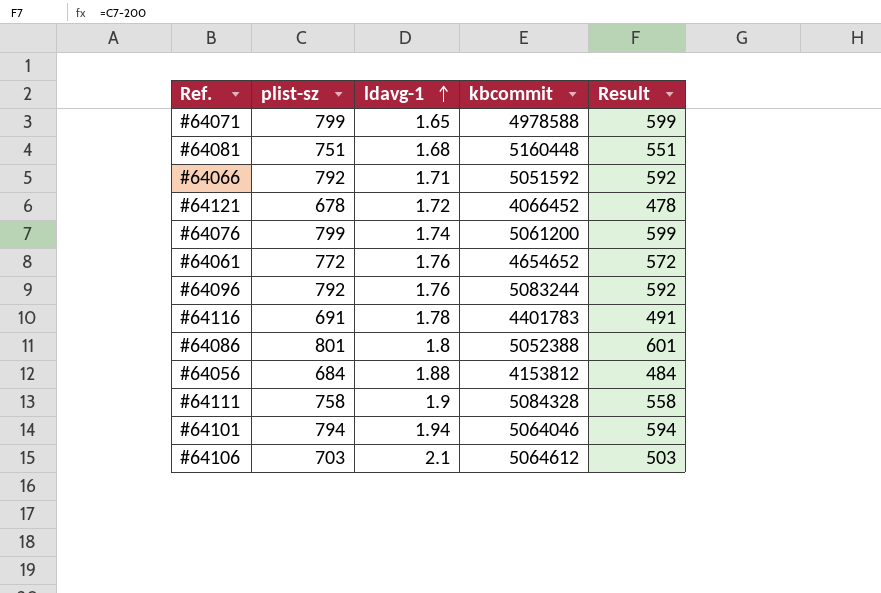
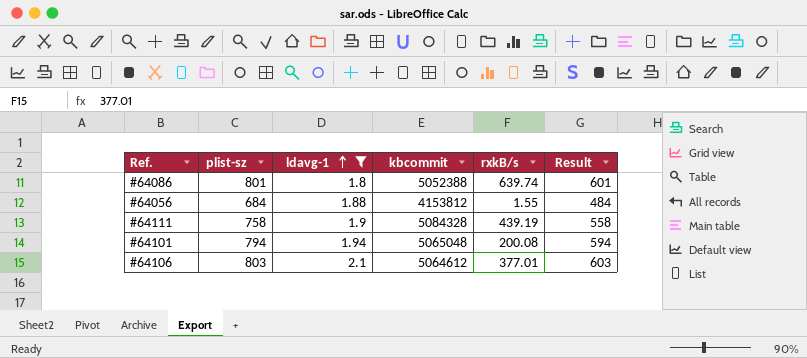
filter: none -> ldavg-1 >= 1.8
column rxkB/s | position: none -> 5
#64101 | kbcommit: 5064046 -> 5065048
#64106 | plist-sz: 703 -> 803
#64106 | Result: 503 -> 603

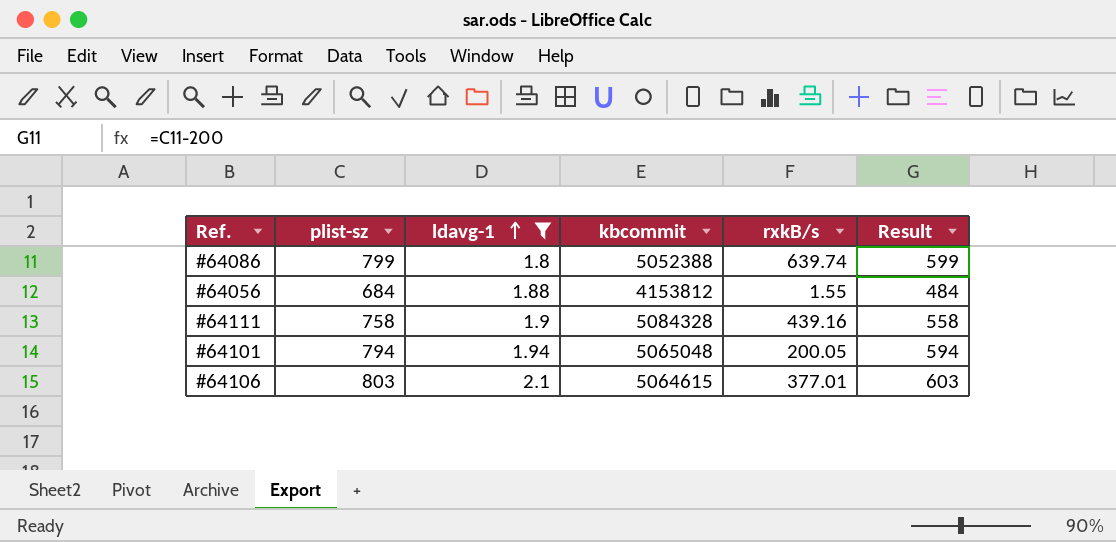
#64086 | plist-sz: 801 -> 799
#64086 | Result: 601 -> 599
#64111 | rxkB/s: 439.19 -> 439.16
#64101 | rxkB/s: 200.08 -> 200.05
#64106 | kbcommit: 5064612 -> 5064615

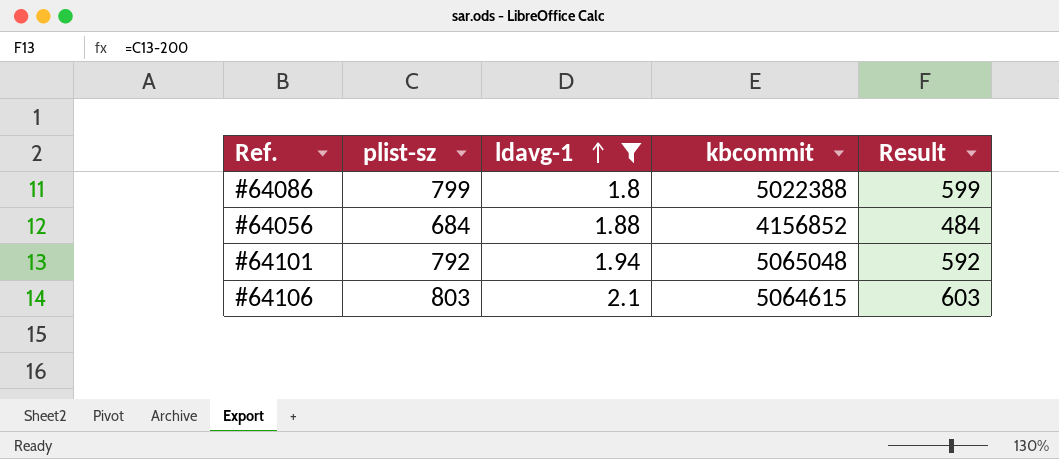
column rxkB/s | position: 5 -> none
row #64111: 758 | 1.9 | 5084328 | 439.16 | 558 -> none
#64086 | kbcommit: 5052388 -> 5022388
#64056 | kbcommit: 4153812 -> 4156852
#64101 | plist-sz: 794 -> 792
#64101 | Result: 594 -> 592

